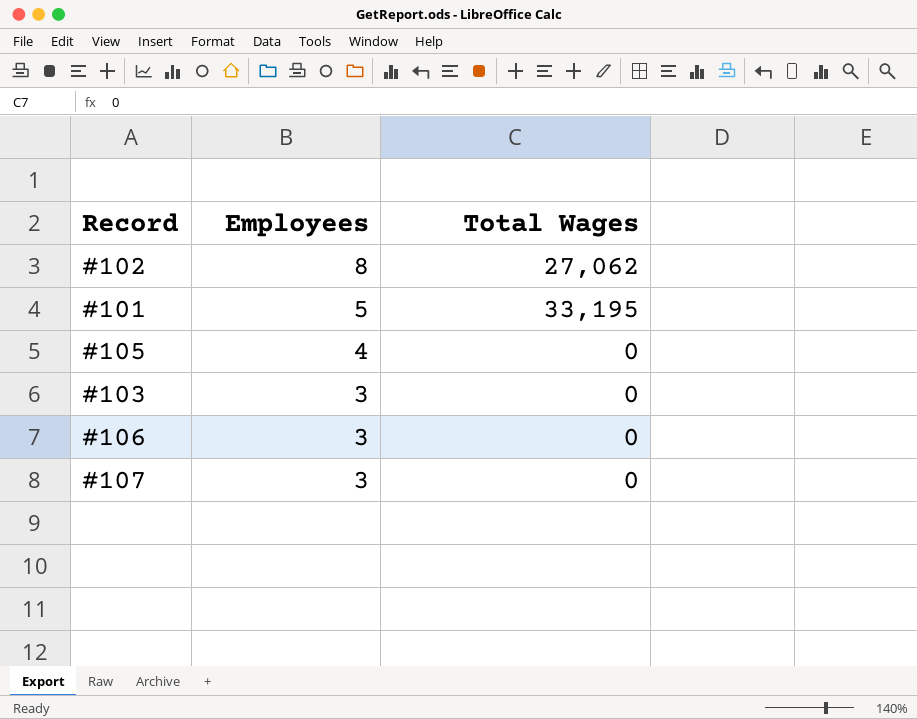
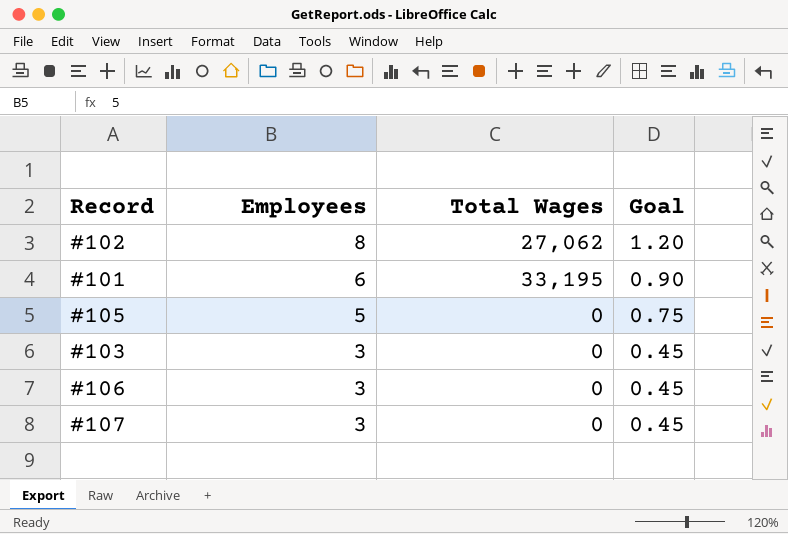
column Goal | formula: none -> [Employees] * 0.15
#101 | Employees: 5 -> 6
#105 | Employees: 4 -> 5

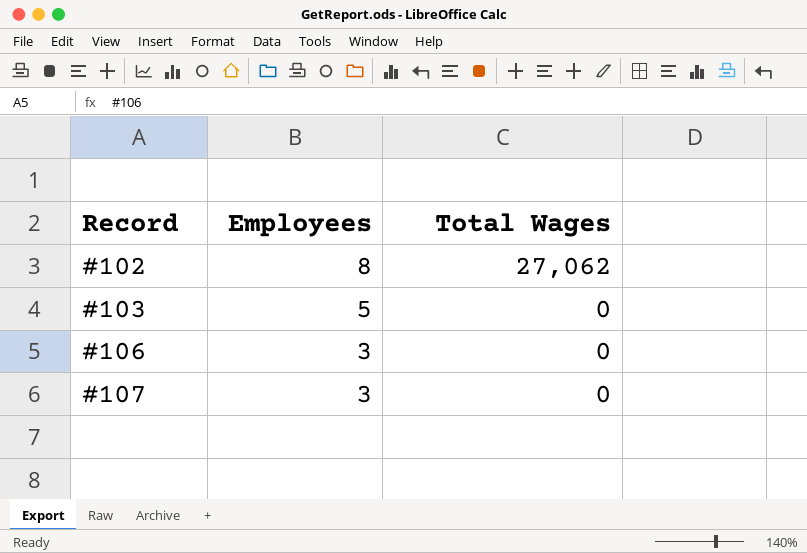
column Goal | formula: [Employees] * 0.15 -> none
row #101: 6 | 33,195 | 0.90 -> none
row #105: 5 | 0 | 0.75 -> none
#103 | Employees: 3 -> 5

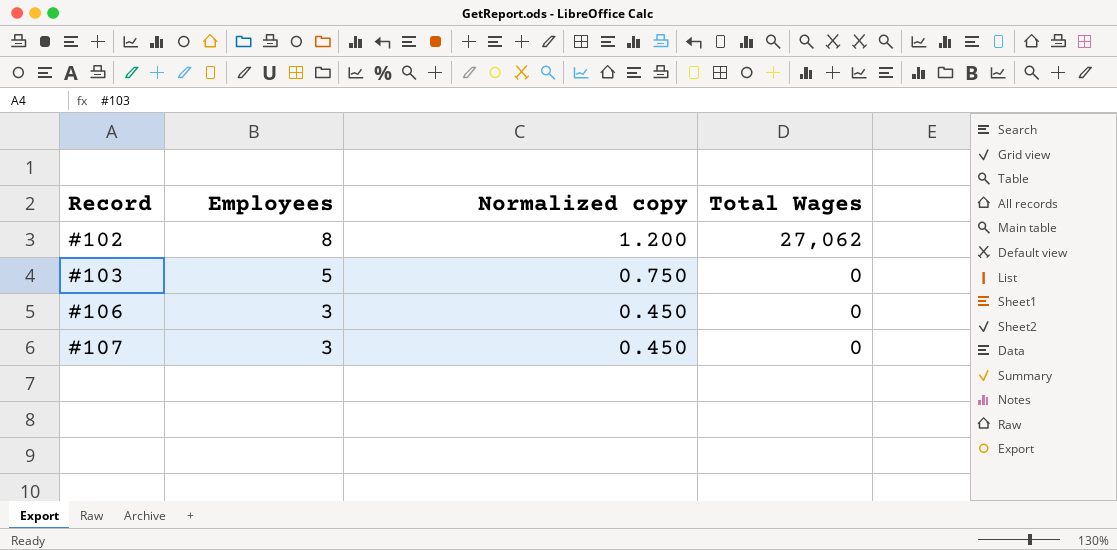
column Normalized copy | formula: none -> [Employees] * 0.15

